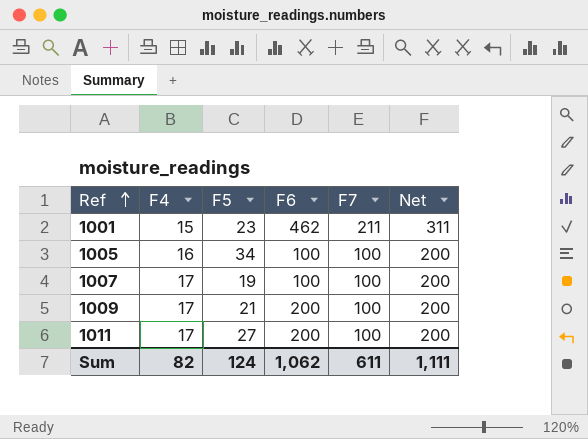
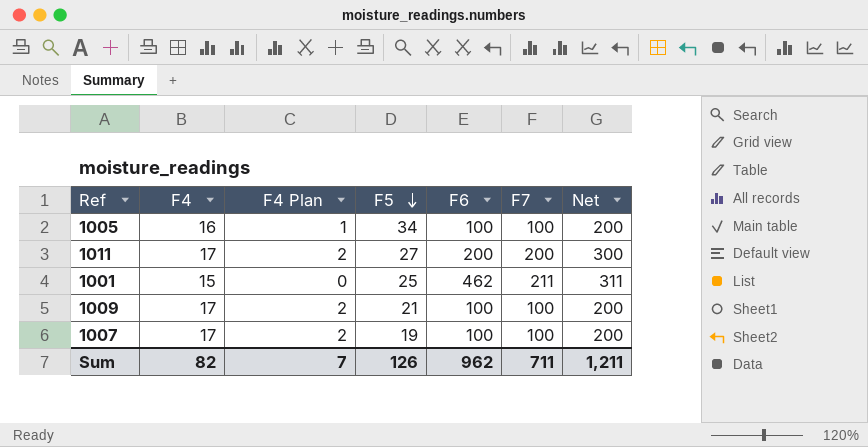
row order: Ref ascending -> F5 descending
column F4 Plan | formula: none -> [F4] - 15
1011 | F7: 100 -> 200
1011 | Net: 200 -> 300
1001 | F5: 23 -> 25
1009 | F6: 200 -> 100
Sum | F5: 124 -> 126
Sum | F6: 1,062 -> 962
Sum | F7: 611 -> 711
Sum | Net: 1,111 -> 1,211

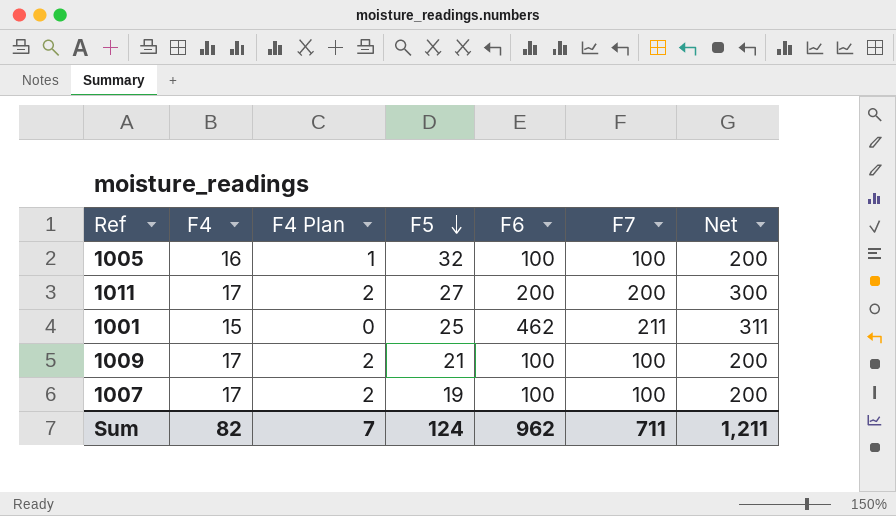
1005 | F5: 34 -> 32
Sum | F5: 126 -> 124

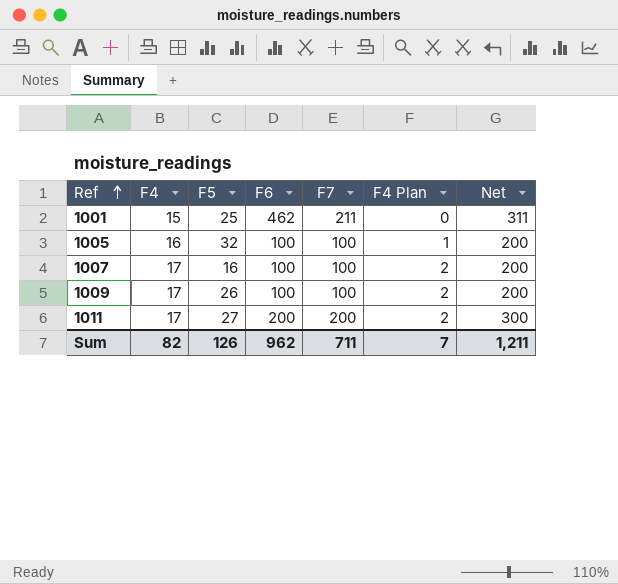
row order: F5 descending -> Ref ascending
column F4 Plan | position: 3 -> 6
1007 | F5: 19 -> 16
1009 | F5: 21 -> 26
Sum | F5: 124 -> 126

